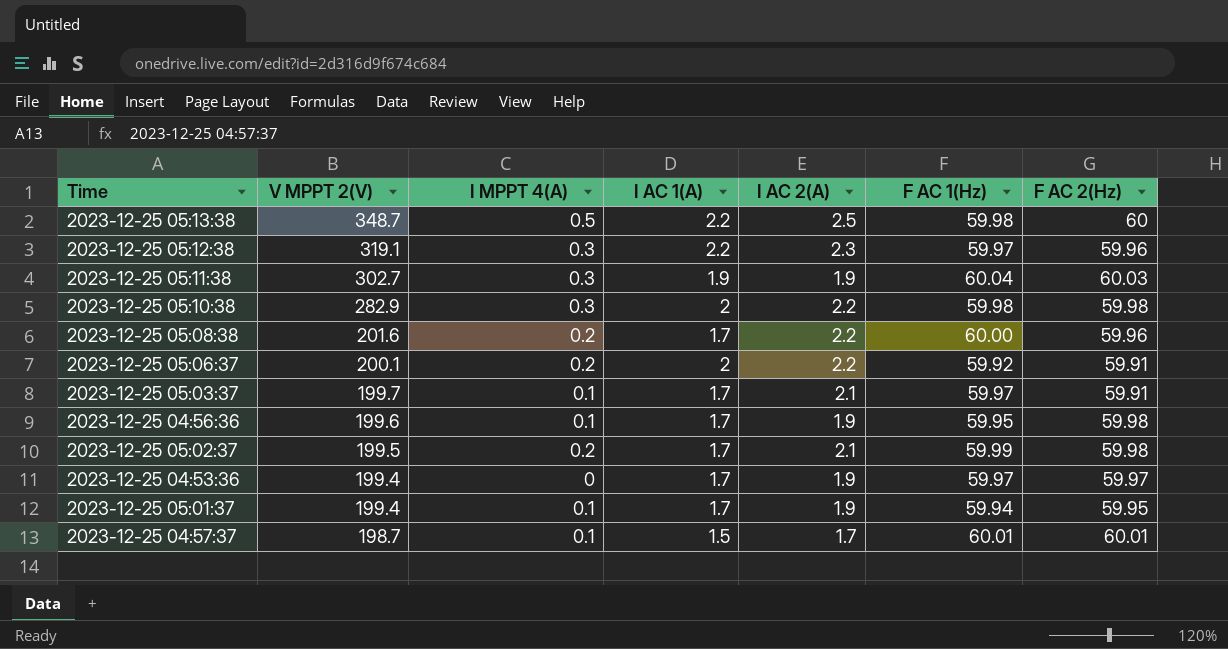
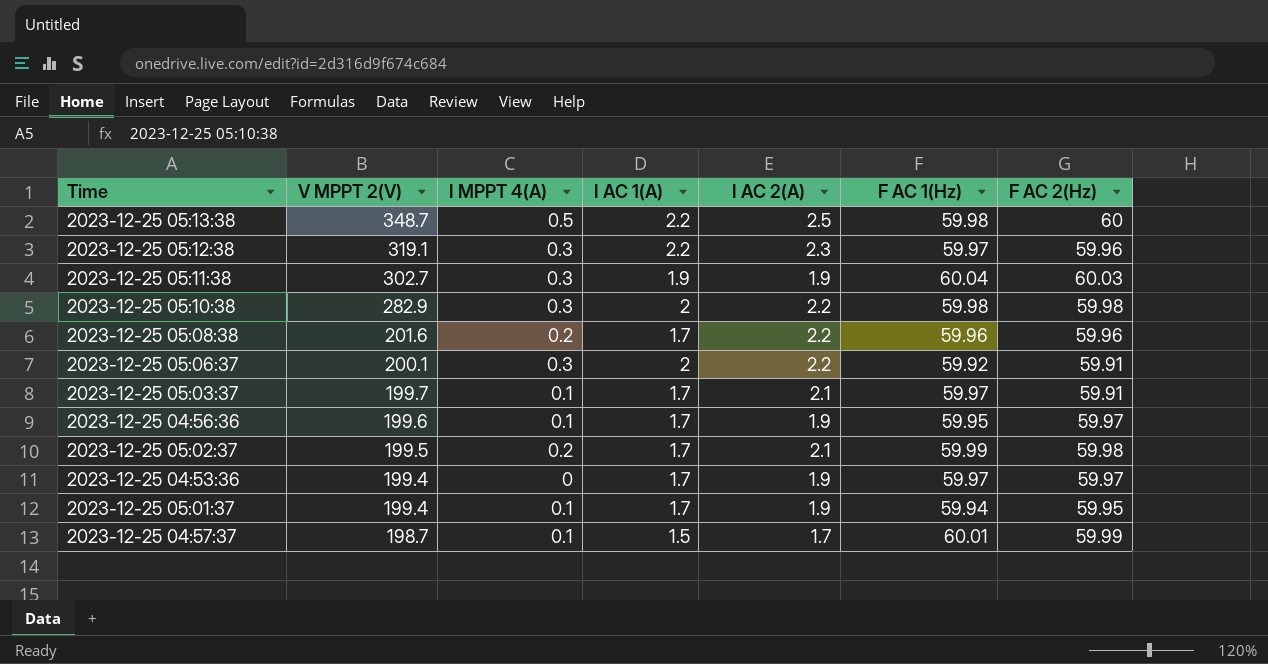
2023-12-25 05:08:38 | F AC 1(Hz): 60.00 -> 59.96
2023-12-25 05:06:37 | I MPPT 4(A): 0.2 -> 0.3
2023-12-25 04:56:36 | F AC 2(Hz): 59.98 -> 59.97
2023-12-25 04:57:37 | F AC 2(Hz): 60.01 -> 59.99

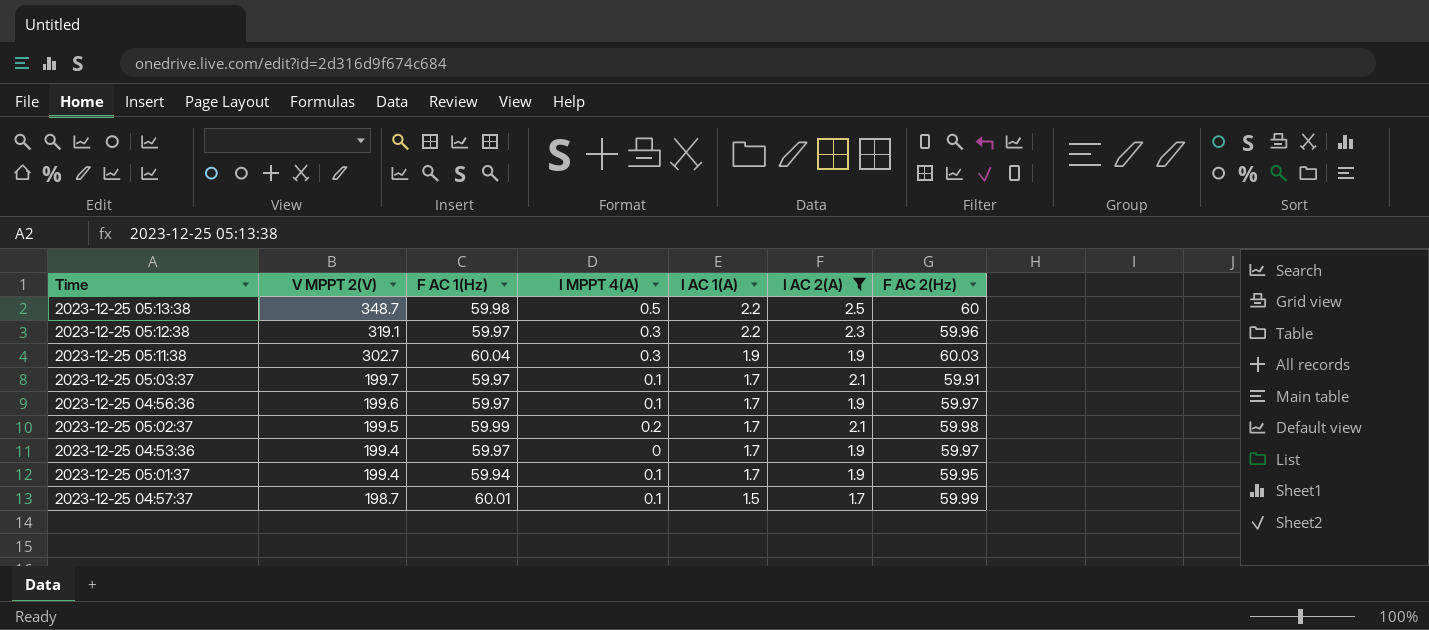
filter: none -> I AC 2(A) != 2.2
column F AC 1(Hz) | position: 6 -> 3
2023-12-25 04:56:36 | F AC 1(Hz): 59.95 -> 59.97

